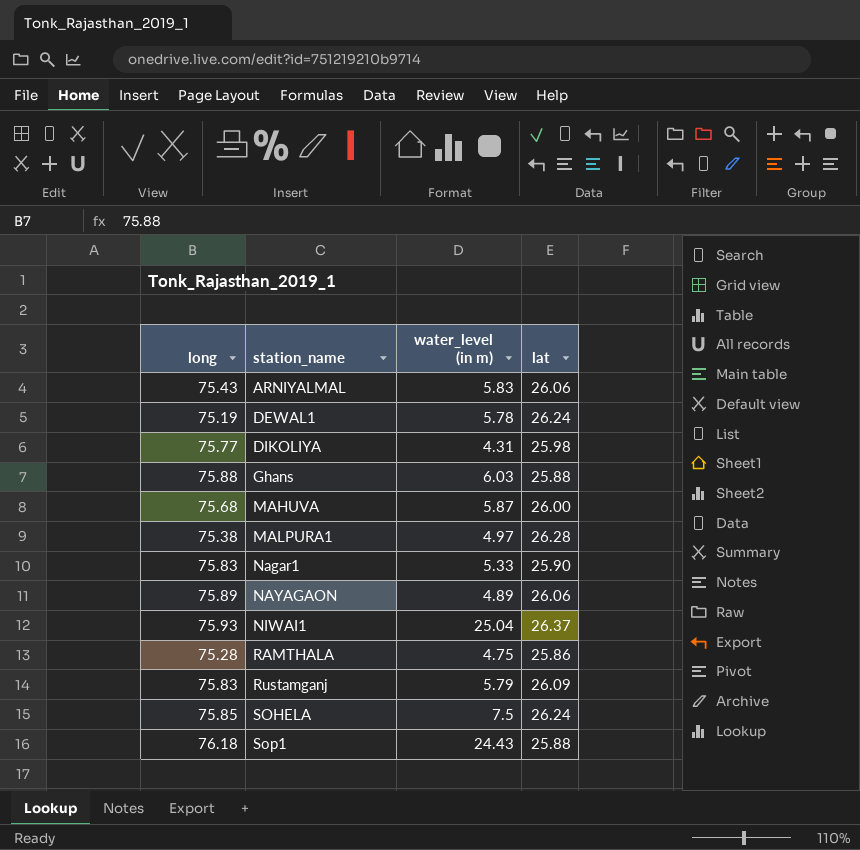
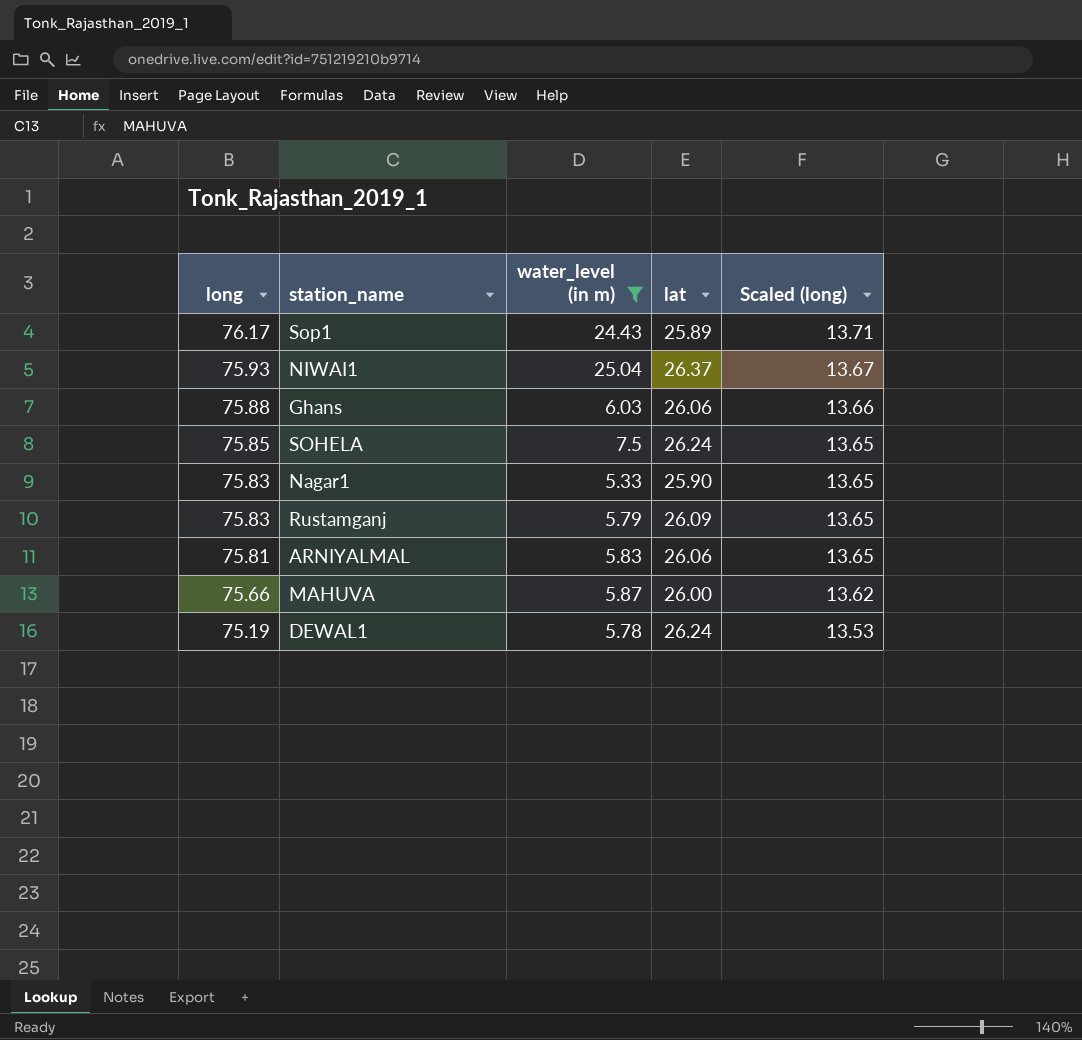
filter: none -> water_level (in m) >= 5.33
row order: station_name ascending -> long descending
column Scaled (long) | formula: none -> [long] * 0.18
Sop1 | long: 76.18 -> 76.17
Sop1 | lat: 25.88 -> 25.89
Ghans | lat: 25.88 -> 26.06
ARNIYALMAL | long: 75.43 -> 75.81
MAHUVA | long: 75.68 -> 75.66

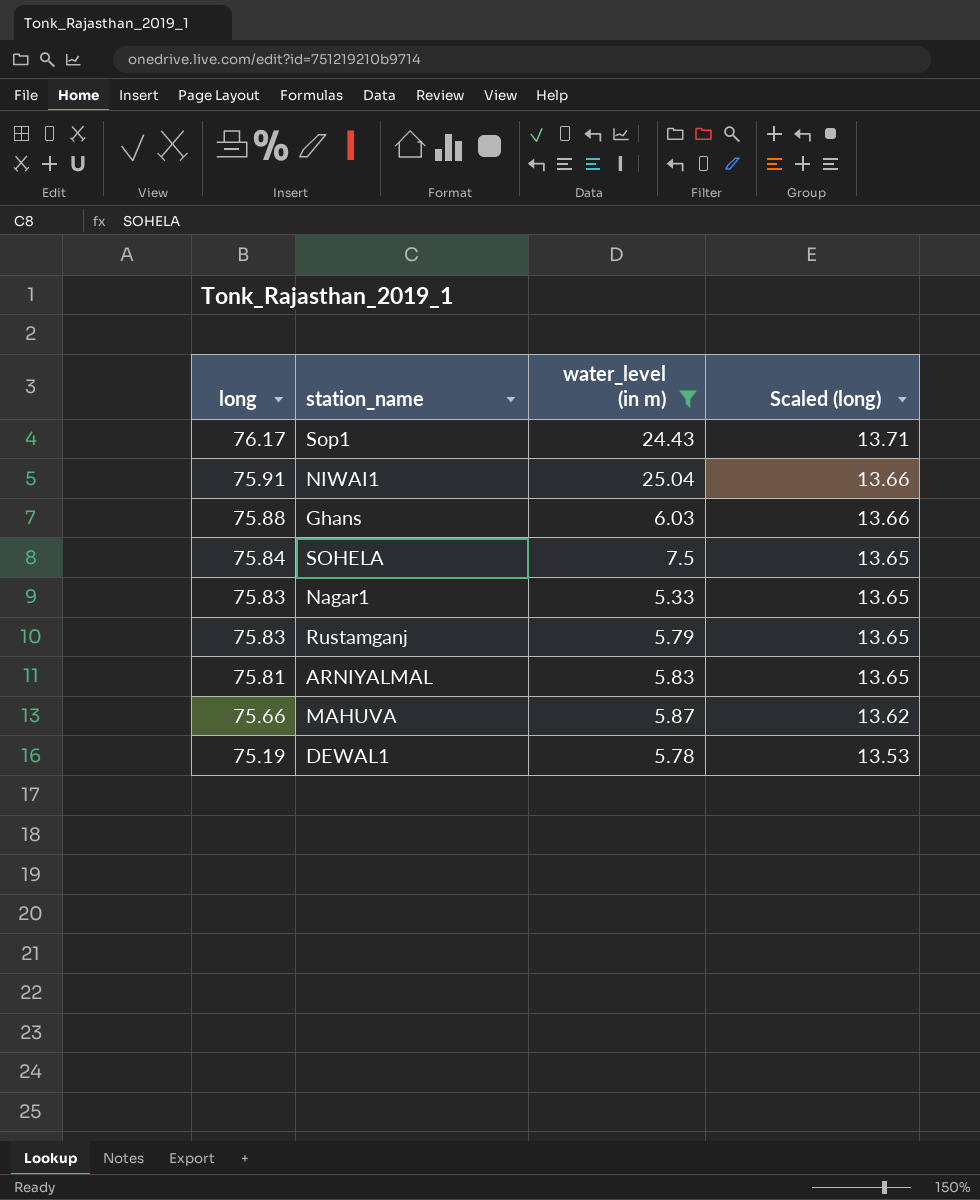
column lat | position: 4 -> none
NIWAI1 | long: 75.93 -> 75.91
NIWAI1 | Scaled (long): 13.67 -> 13.66
SOHELA | long: 75.85 -> 75.84

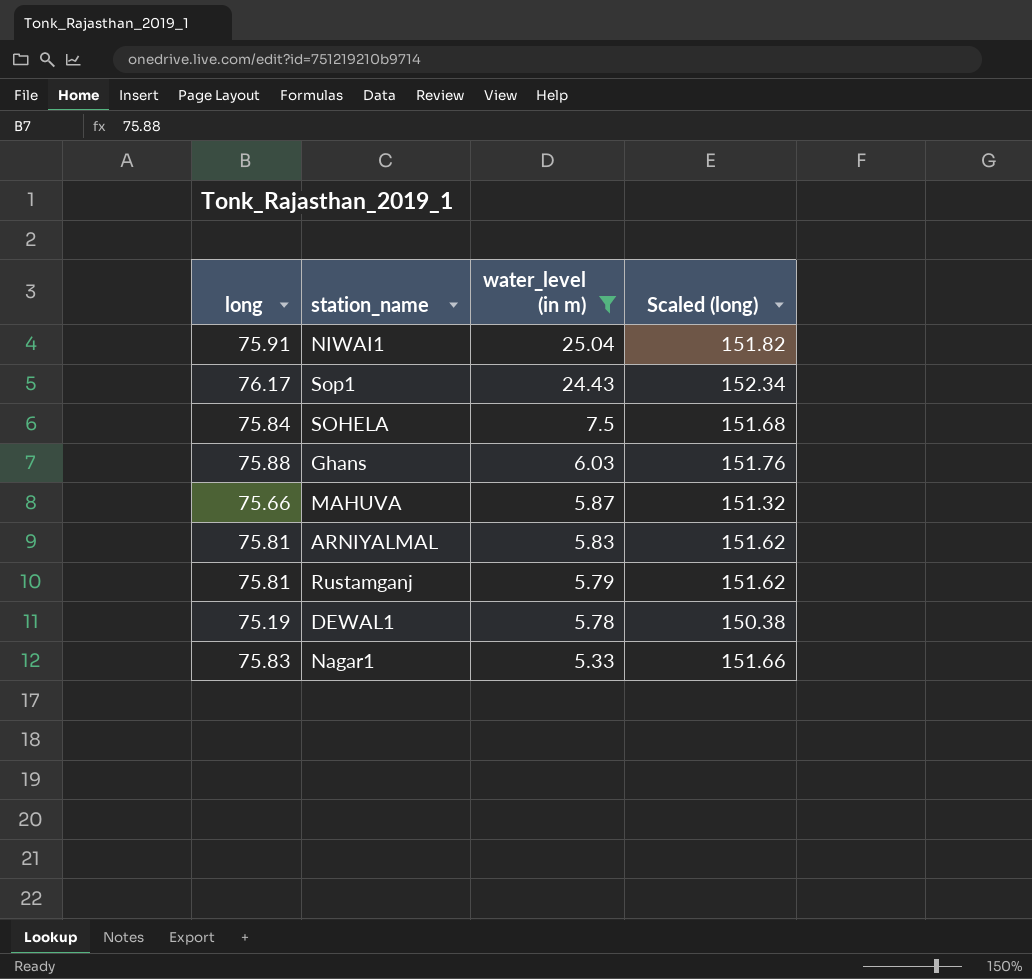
row order: long descending -> water_level (in m) descending
column Scaled (long) | formula: [long] * 0.18 -> [long] * 2
Rustamganj | long: 75.83 -> 75.81

